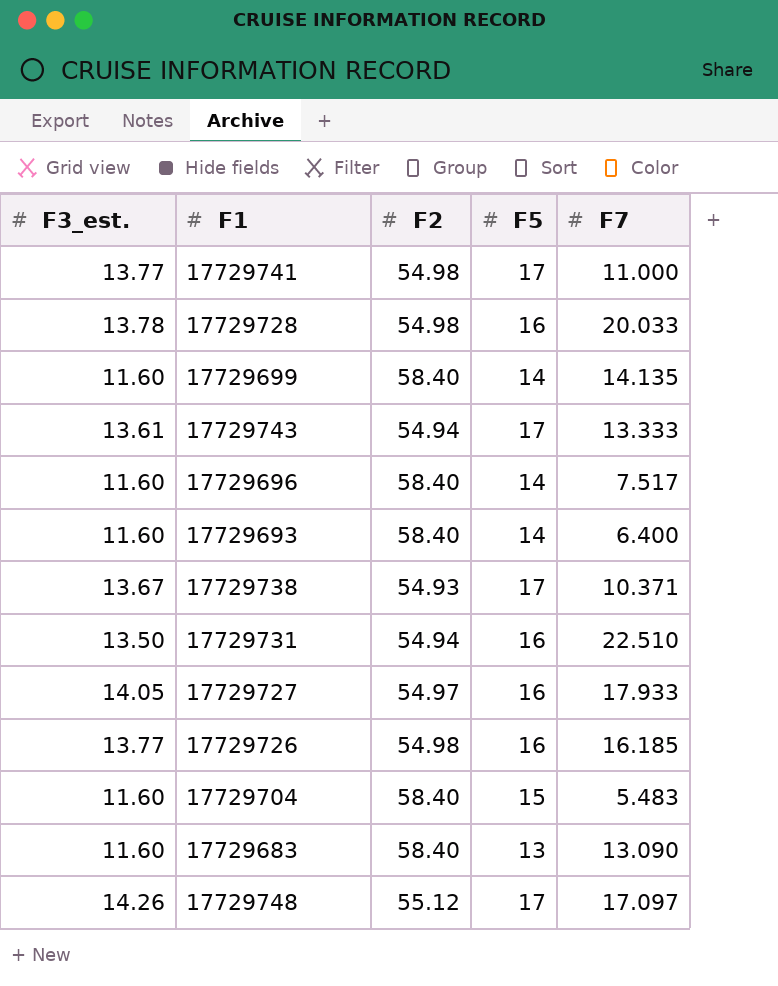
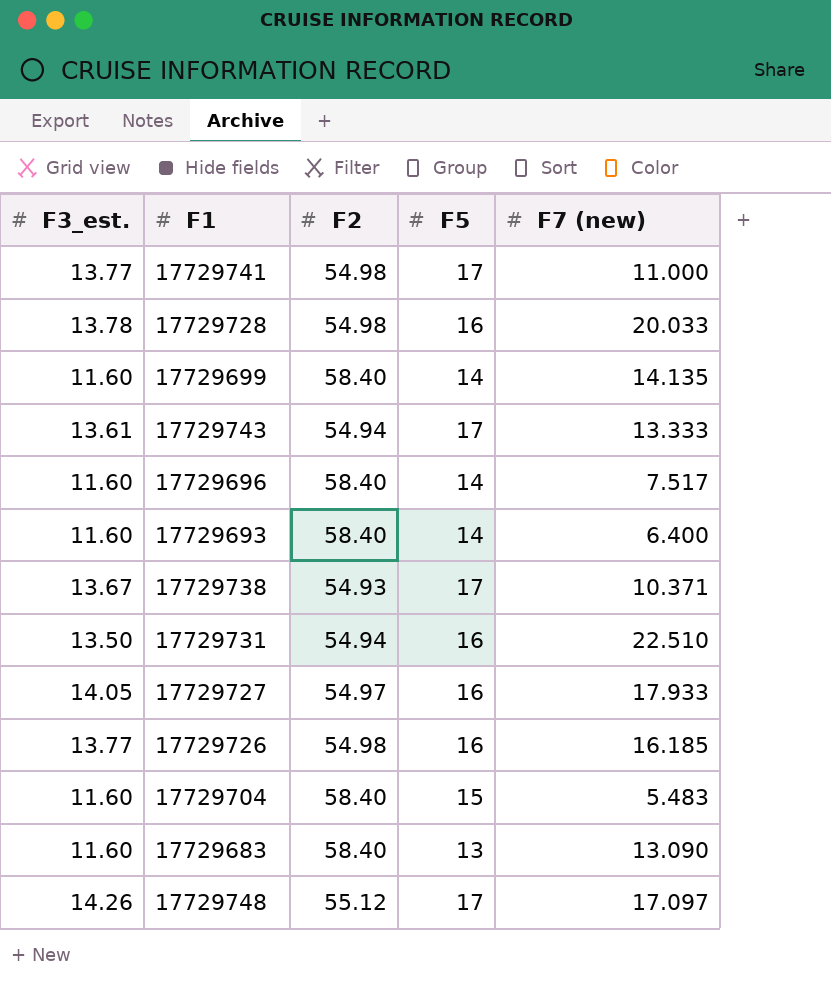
column name: F7 -> F7 (new)

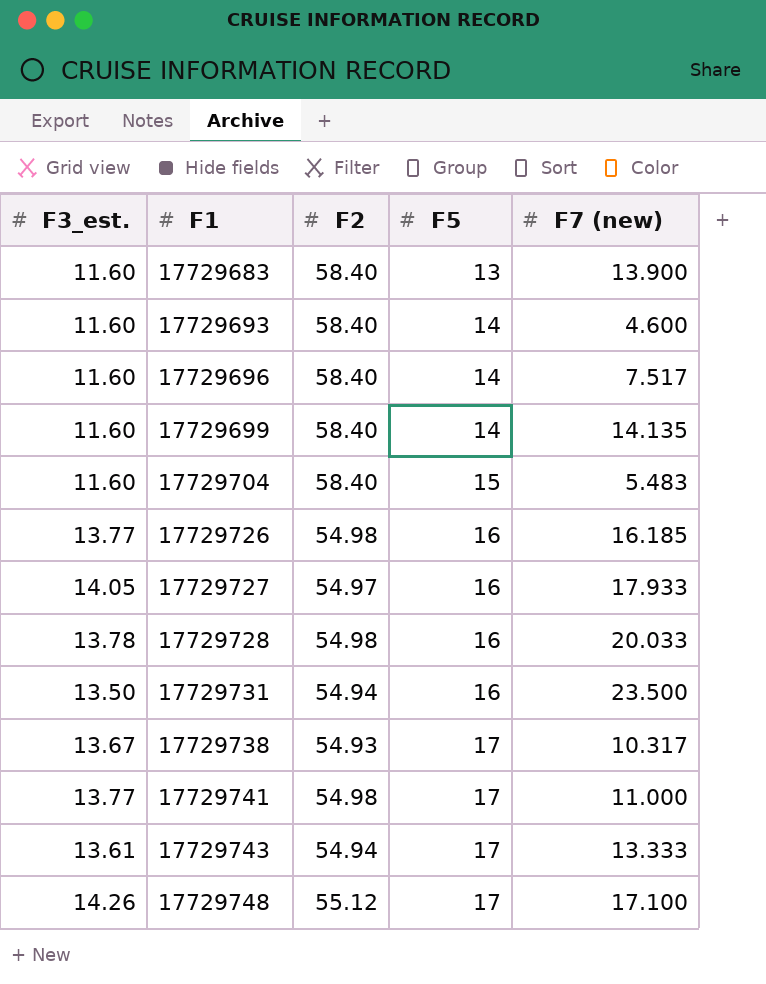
row order: none -> F1 ascending
17729683 | F7 (new): 13.090 -> 13.900
17729693 | F7 (new): 6.400 -> 4.600
17729731 | F7 (new): 22.510 -> 23.500
17729738 | F7 (new): 10.371 -> 10.317
17729748 | F7 (new): 17.097 -> 17.100

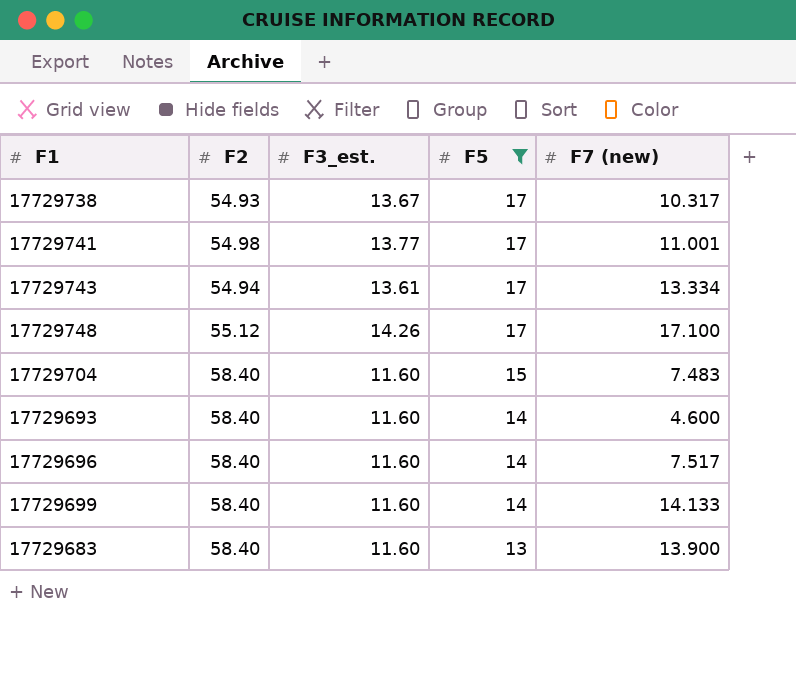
filter: none -> F5 != 16
row order: F1 ascending -> F5 descending
column F3_est. | position: 1 -> 3
17729741 | F7 (new): 11.000 -> 11.001
17729743 | F7 (new): 13.333 -> 13.334
17729704 | F7 (new): 5.483 -> 7.483
17729699 | F7 (new): 14.135 -> 14.133

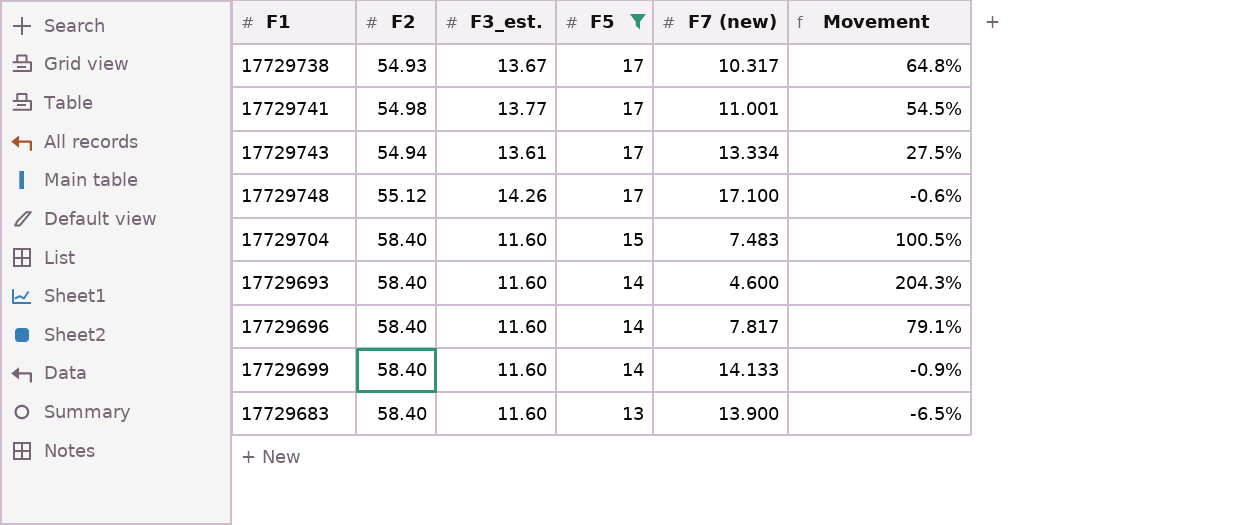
column Movement | formula: none -> ([F5] - [F7 (new)]) / [F7 (new)]
17729696 | F7 (new): 7.517 -> 7.817

